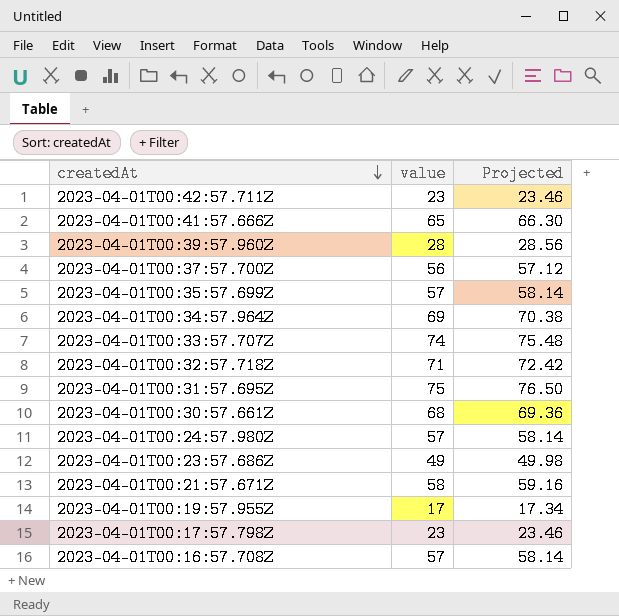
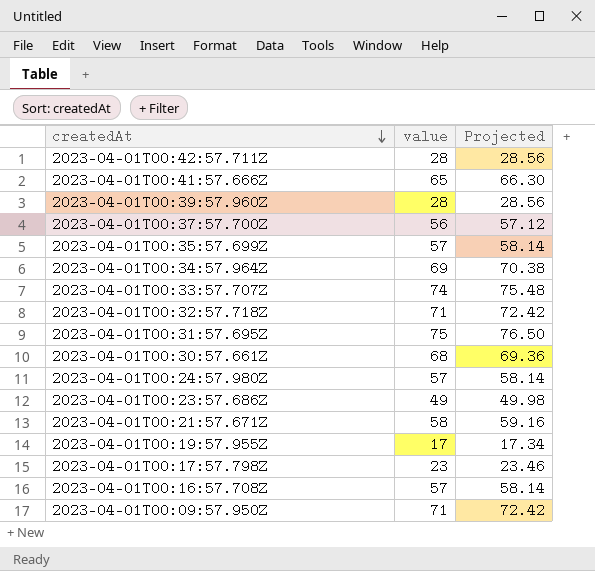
2023-04-01T00:42:57.711Z | value: 23 -> 28
2023-04-01T00:42:57.711Z | Projected: 23.46 -> 28.56
row 2023-04-01T00:09:57.950Z: none -> 71 | 72.42

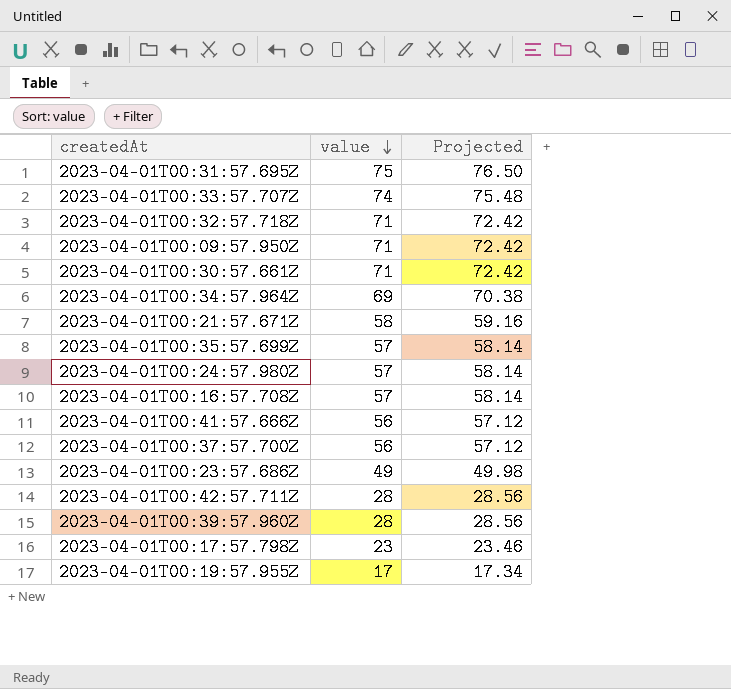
row order: createdAt descending -> value descending
2023-04-01T00:30:57.661Z | value: 68 -> 71
2023-04-01T00:30:57.661Z | Projected: 69.36 -> 72.42
2023-04-01T00:41:57.666Z | value: 65 -> 56
2023-04-01T00:41:57.666Z | Projected: 66.30 -> 57.12

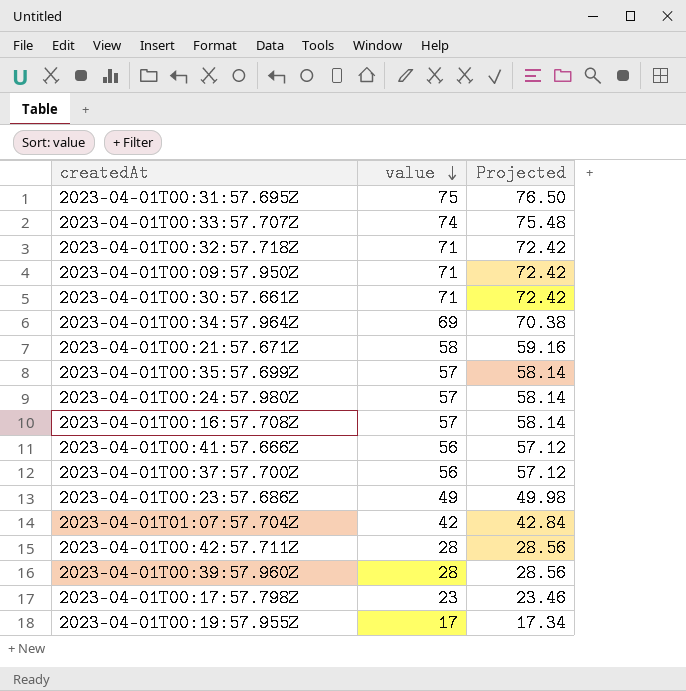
row 2023-04-01T01:07:57.704Z: none -> 42 | 42.84

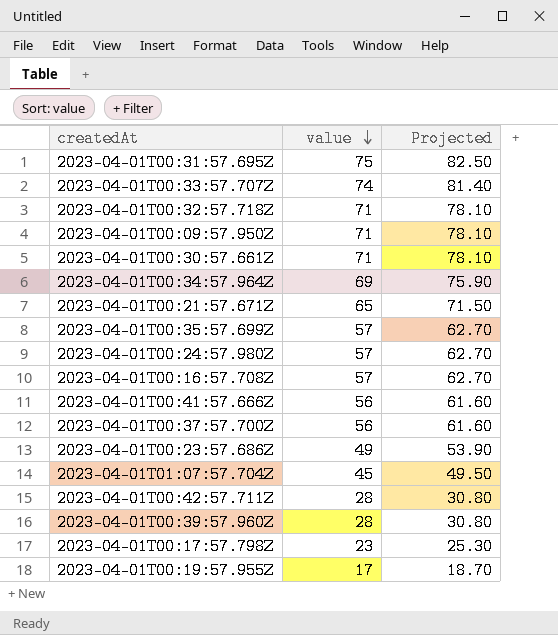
column Projected | formula: [value] * 1.02 -> [value] * 1.1
2023-04-01T00:21:57.671Z | value: 58 -> 65
2023-04-01T01:07:57.704Z | value: 42 -> 45

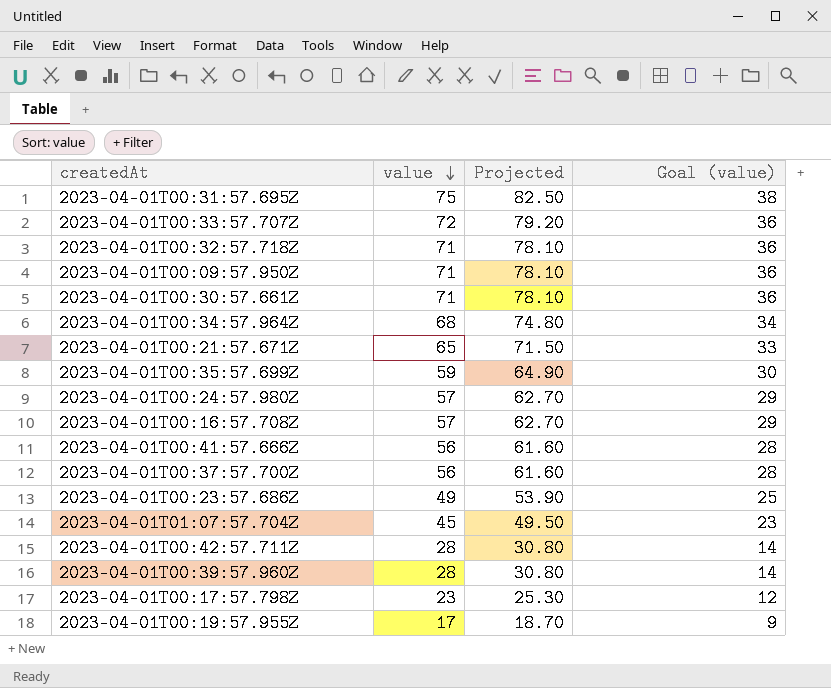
column Goal (value) | formula: none -> [value] * 0.5
2023-04-01T00:33:57.707Z | value: 74 -> 72
2023-04-01T00:33:57.707Z | Projected: 81.40 -> 79.20
2023-04-01T00:34:57.964Z | value: 69 -> 68
2023-04-01T00:34:57.964Z | Projected: 75.90 -> 74.80
2023-04-01T00:35:57.699Z | value: 57 -> 59
2023-04-01T00:35:57.699Z | Projected: 62.70 -> 64.90

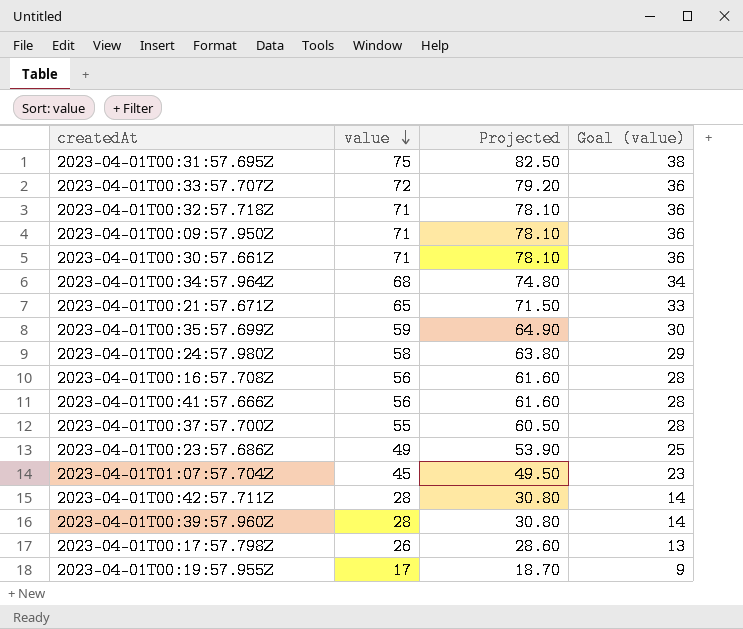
2023-04-01T00:24:57.980Z | value: 57 -> 58
2023-04-01T00:24:57.980Z | Projected: 62.70 -> 63.80
2023-04-01T00:16:57.708Z | value: 57 -> 56
2023-04-01T00:16:57.708Z | Projected: 62.70 -> 61.60
2023-04-01T00:16:57.708Z | Goal (value): 29 -> 28
2023-04-01T00:37:57.700Z | value: 56 -> 55
2023-04-01T00:37:57.700Z | Projected: 61.60 -> 60.50
2023-04-01T00:17:57.798Z | value: 23 -> 26
2023-04-01T00:17:57.798Z | Projected: 25.30 -> 28.60
2023-04-01T00:17:57.798Z | Goal (value): 12 -> 13

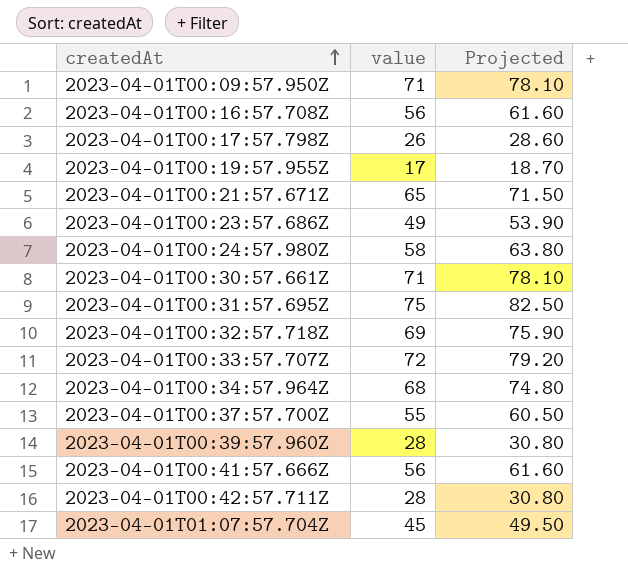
row order: value descending -> createdAt ascending
column Goal (value) | formula: [value] * 0.5 -> none
row 2023-04-01T00:35:57.699Z: 59 | 64.90 | 30 -> none
2023-04-01T00:32:57.718Z | value: 71 -> 69
2023-04-01T00:32:57.718Z | Projected: 78.10 -> 75.90

